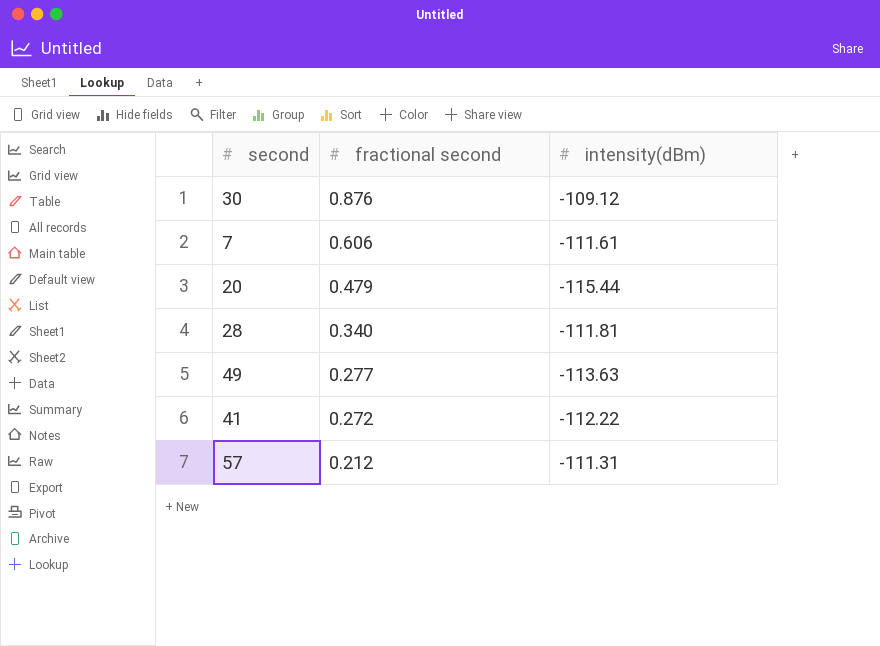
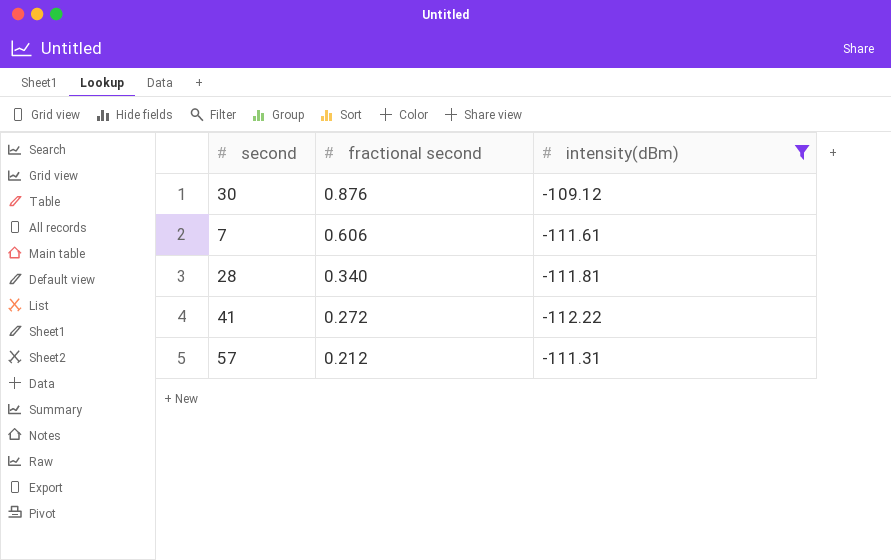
filter: none -> intensity(dBm) >= -112.22

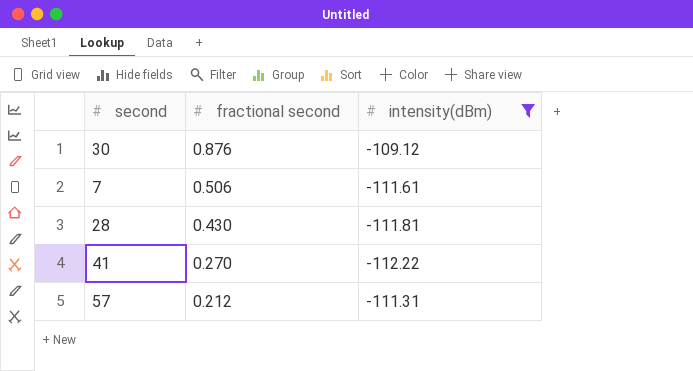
7 | fractional second: 0.606 -> 0.506
28 | fractional second: 0.340 -> 0.430
41 | fractional second: 0.272 -> 0.270

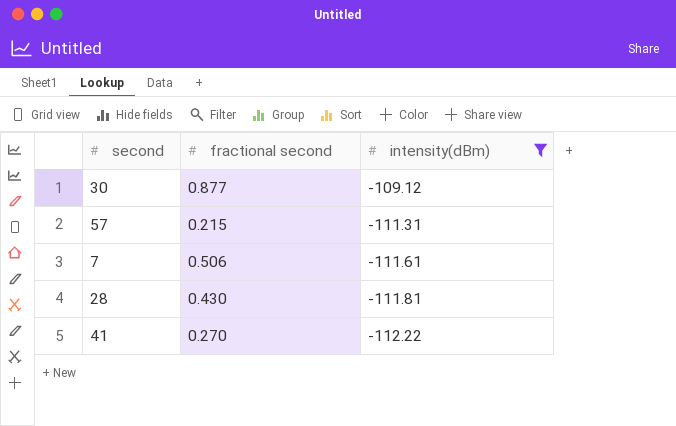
row order: fractional second descending -> intensity(dBm) descending
30 | fractional second: 0.876 -> 0.877
57 | fractional second: 0.212 -> 0.215

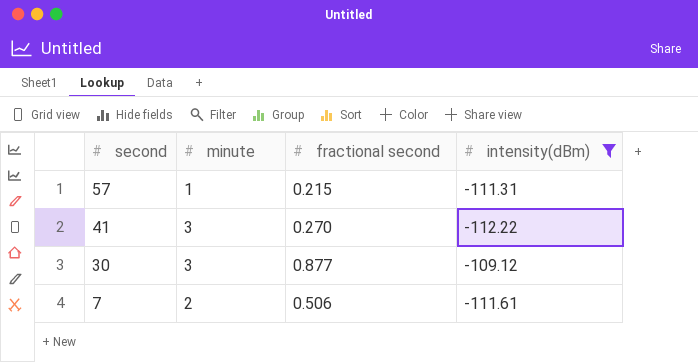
row order: intensity(dBm) descending -> second descending
column minute | position: none -> 2
row 28: 0.430 | -111.81 -> none

